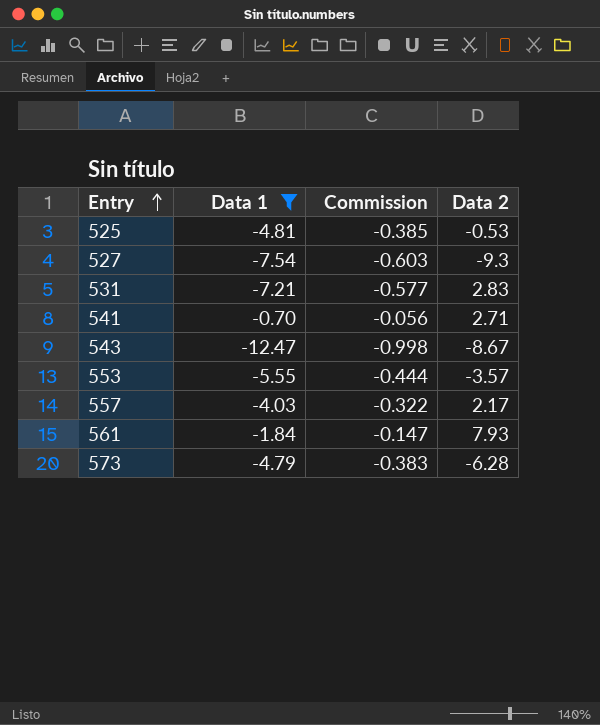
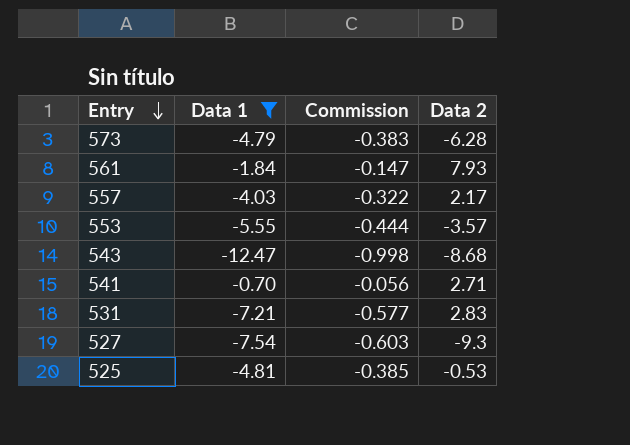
row order: Entry ascending -> Entry descending
543 | Data 2: -8.67 -> -8.68

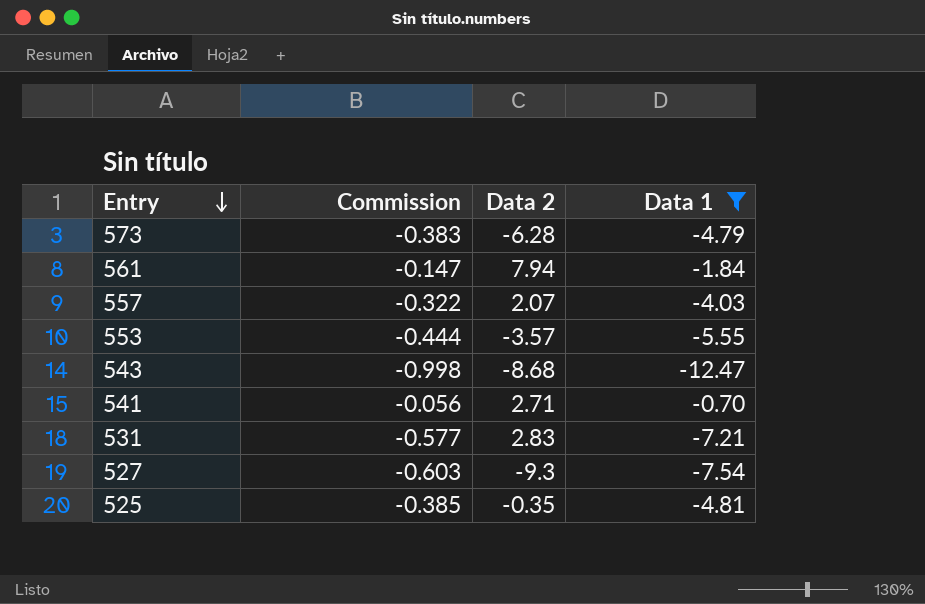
column Data 1 | position: 2 -> 4
561 | Data 2: 7.93 -> 7.94
557 | Data 2: 2.17 -> 2.07
525 | Data 2: -0.53 -> -0.35

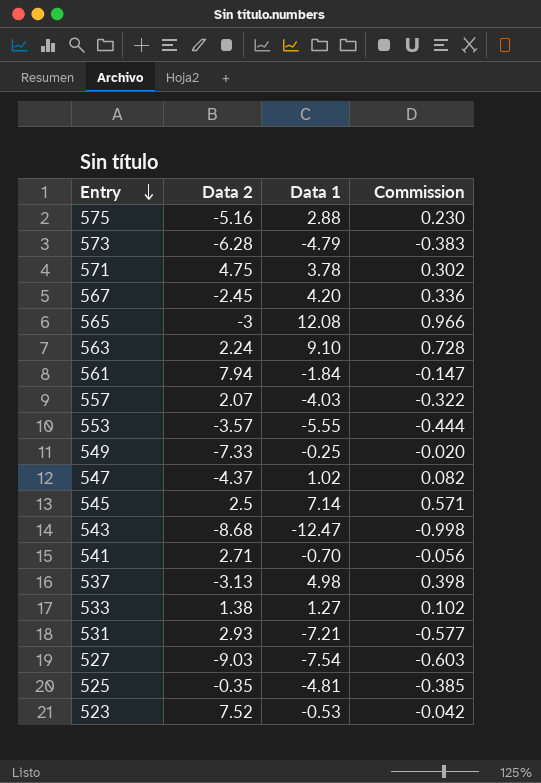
filter: Data 1 <= -0.70 -> none
column Commission | position: 2 -> 4
531 | Data 2: 2.83 -> 2.93
527 | Data 2: -9.3 -> -9.03

